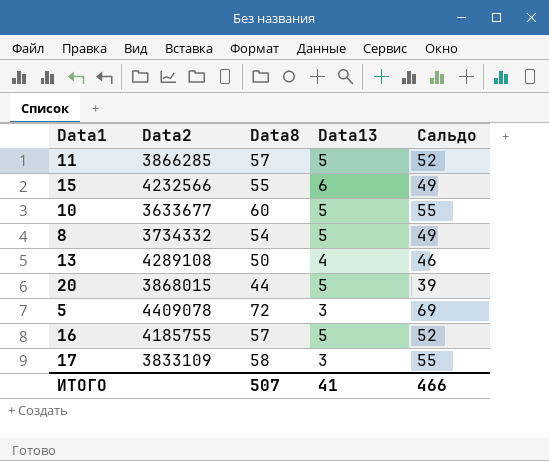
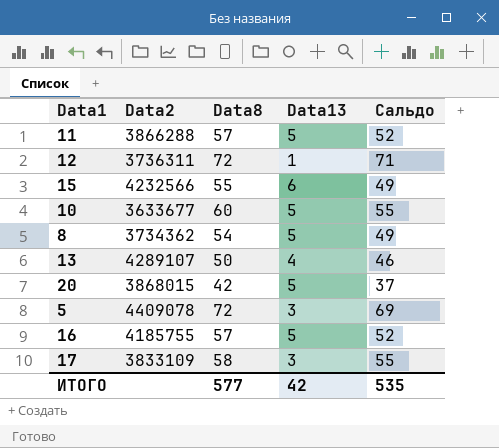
11 | Data2: 3866285 -> 3866288
row 12: none -> 3736311 | 72 | 1 | 71
8 | Data2: 3734332 -> 3734362
13 | Data2: 4289108 -> 4289107
20 | Data8: 44 -> 42
20 | Сальдо: 39 -> 37
ИТОГО | Data8: 507 -> 577
ИТОГО | Data13: 41 -> 42
ИТОГО | Сальдо: 466 -> 535

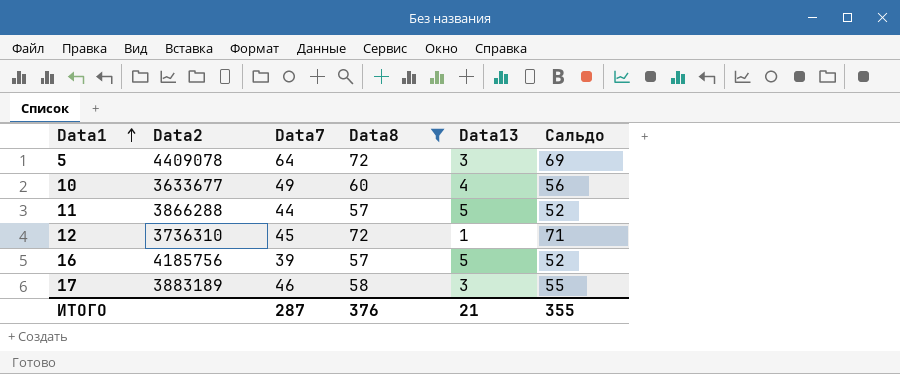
filter: none -> Data8 >= 57
row order: none -> Data1 ascending
column Data7 | position: none -> 3
10 | Data13: 5 -> 4
10 | Сальдо: 55 -> 56
12 | Data2: 3736311 -> 3736310
16 | Data2: 4185755 -> 4185756
17 | Data2: 3833109 -> 3883189
ИТОГО | Data8: 577 -> 376
ИТОГО | Data13: 42 -> 21
ИТОГО | Сальдо: 535 -> 355

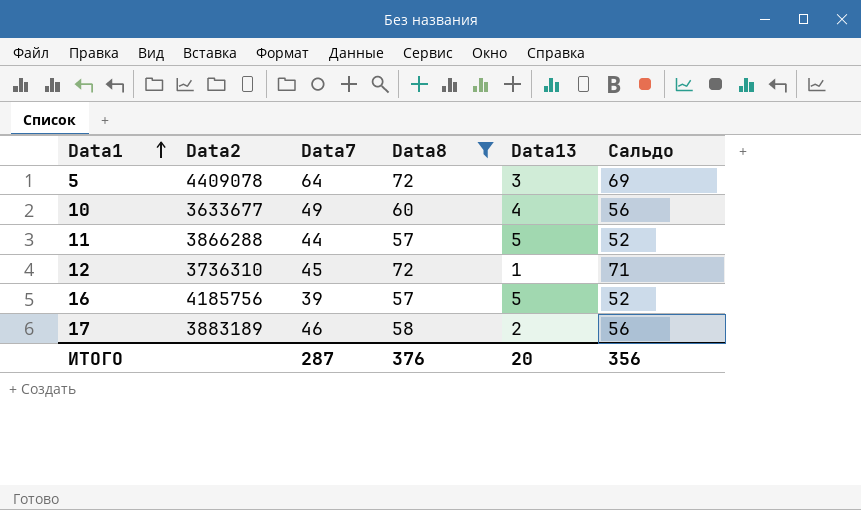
17 | Data13: 3 -> 2
17 | Сальдо: 55 -> 56
ИТОГО | Data13: 21 -> 20
ИТОГО | Сальдо: 355 -> 356

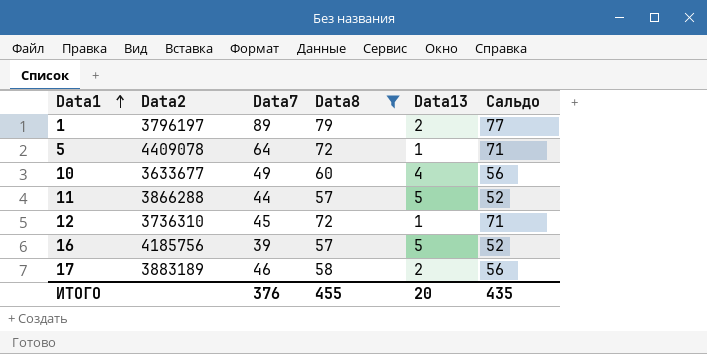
row 1: none -> 3796197 | 89 | 79 | 2 | 77
5 | Data13: 3 -> 1
5 | Сальдо: 69 -> 71
ИТОГО | Data7: 287 -> 376
ИТОГО | Data8: 376 -> 455
ИТОГО | Сальдо: 356 -> 435

